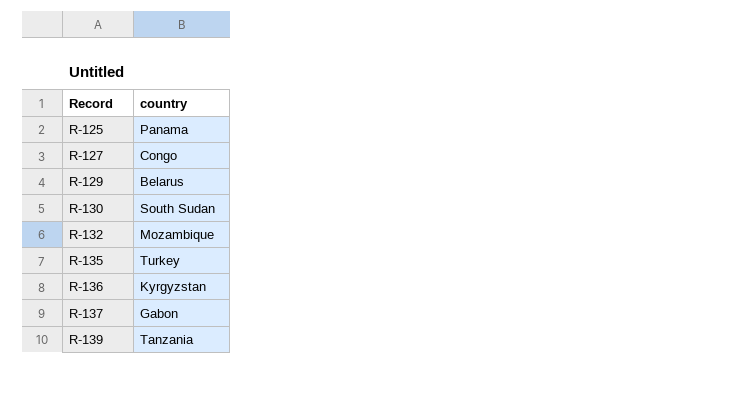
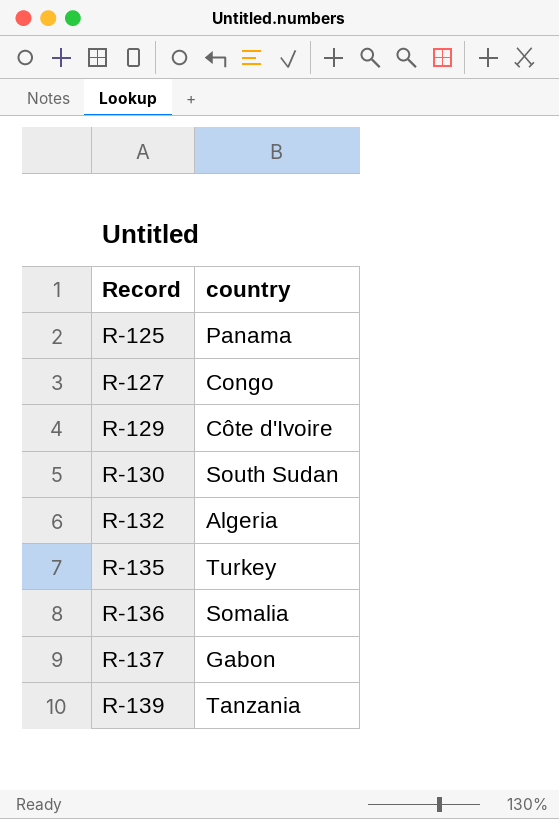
R-129 | country: Belarus -> Côte d'Ivoire
R-132 | country: Mozambique -> Algeria
R-136 | country: Kyrgyzstan -> Somalia

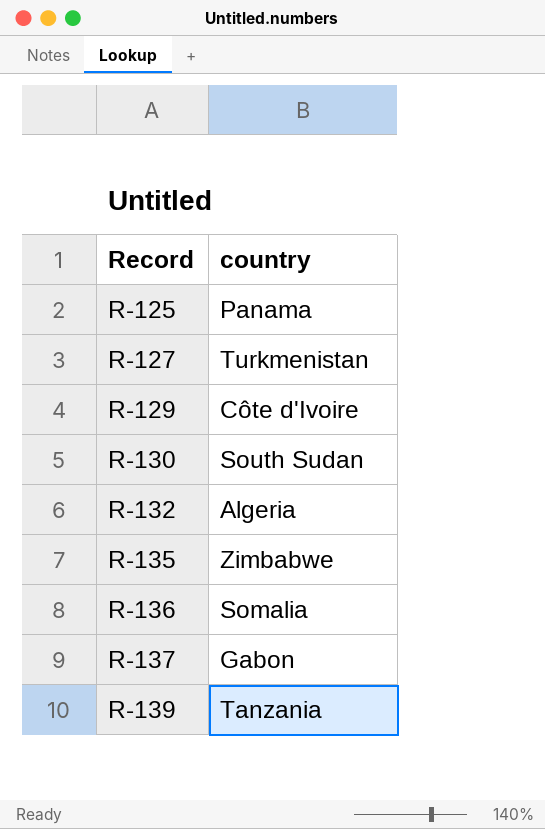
R-127 | country: Congo -> Turkmenistan
R-135 | country: Turkey -> Zimbabwe

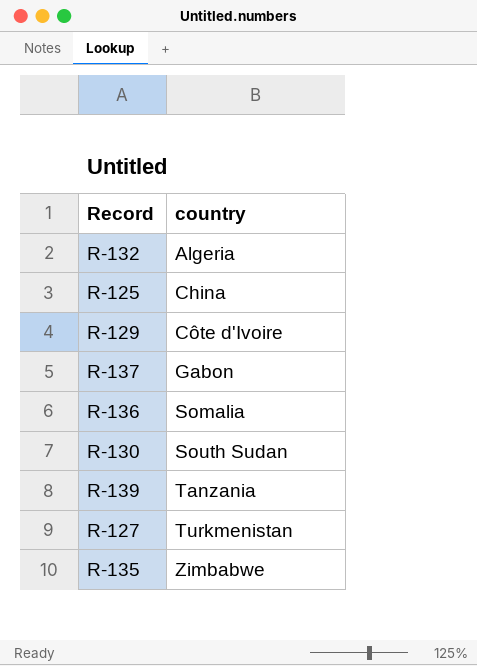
row order: Record ascending -> country ascending
R-125 | country: Panama -> China

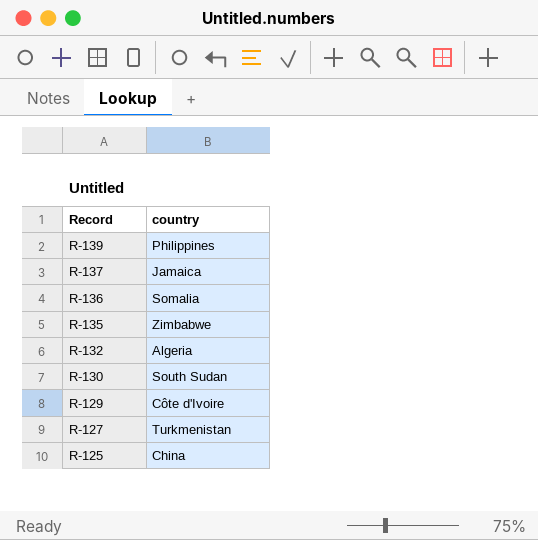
row order: country ascending -> Record descending
R-139 | country: Tanzania -> Philippines
R-137 | country: Gabon -> Jamaica

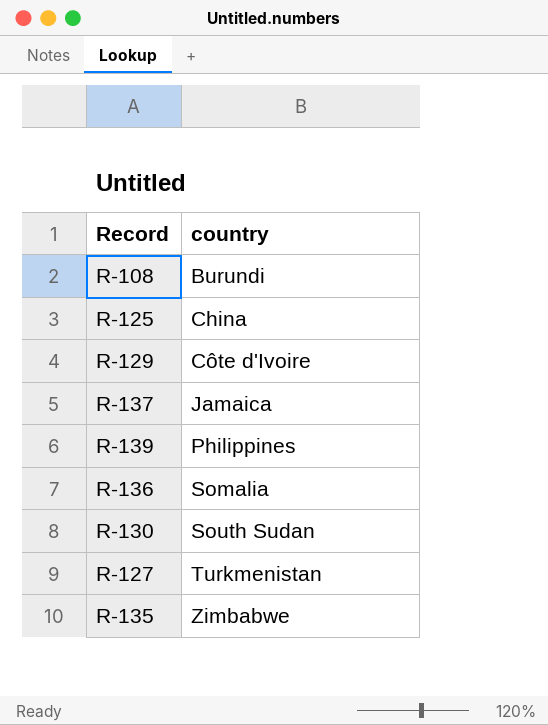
row order: Record descending -> country ascending
row R-132: Algeria -> none
row R-108: none -> Burundi

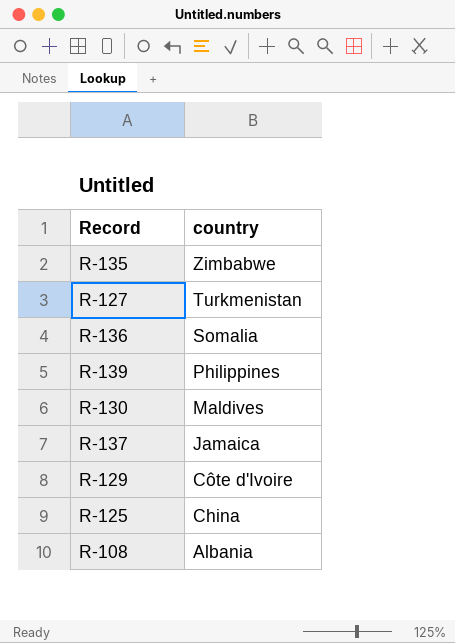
row order: country ascending -> country descending
R-130 | country: South Sudan -> Maldives
R-108 | country: Burundi -> Albania

